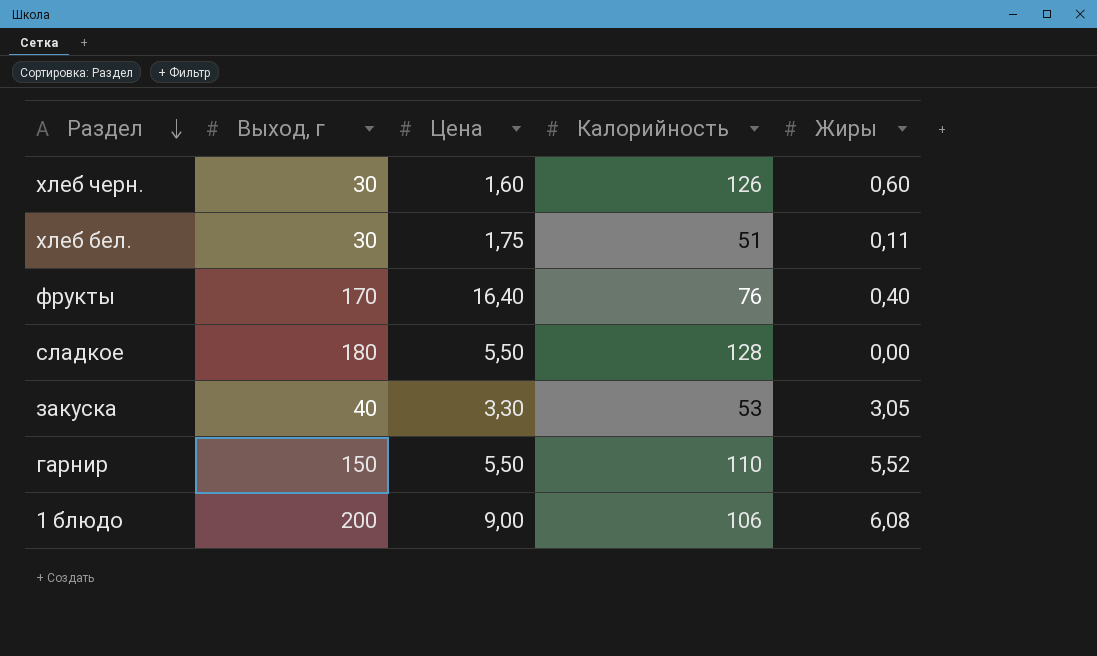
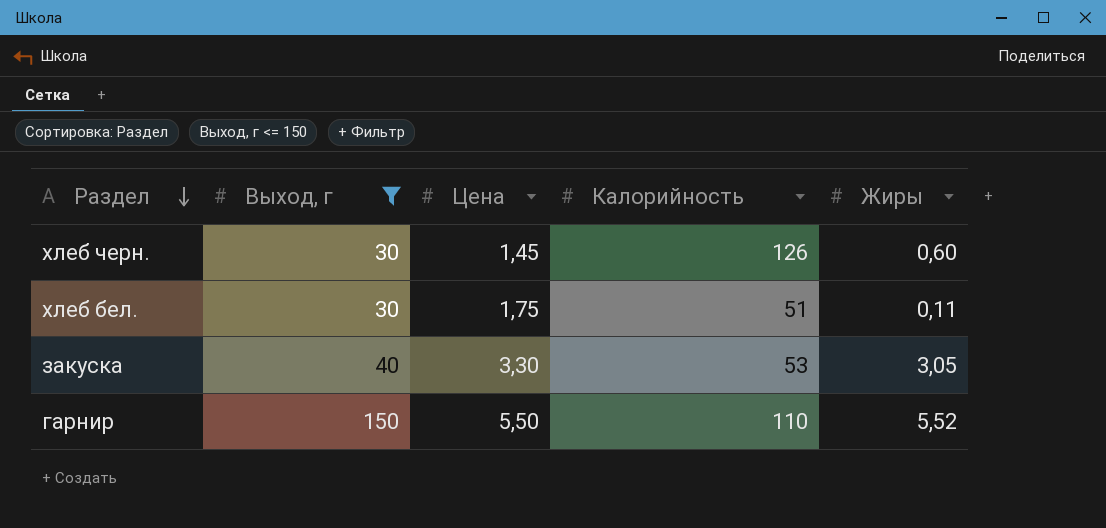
filter: none -> Выход, г <= 150
хлеб черн. | Цена: 1,60 -> 1,45

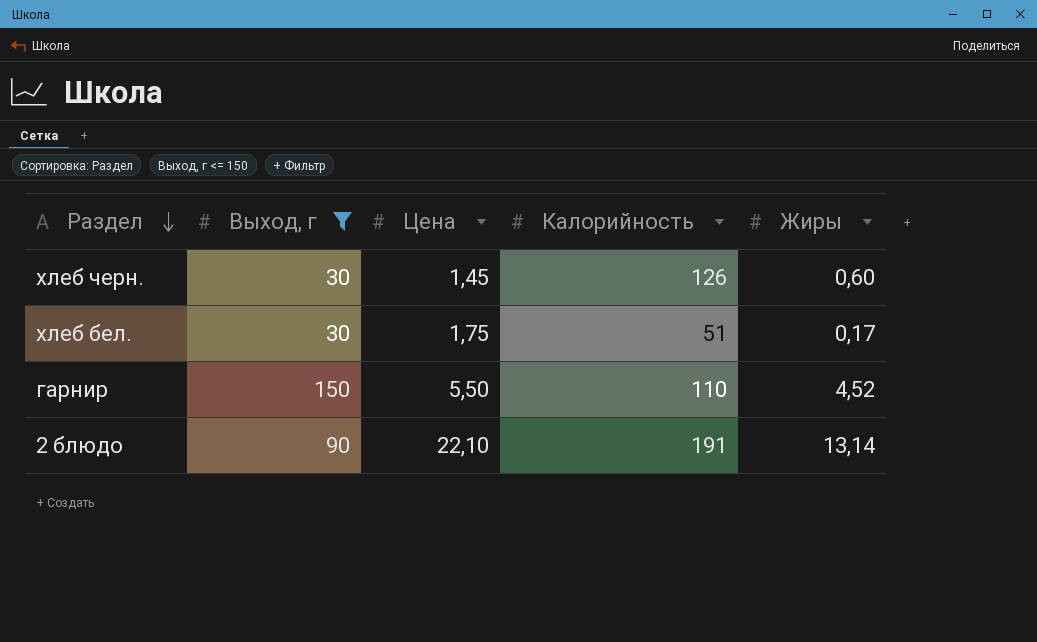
row закуска: 40 | 3,30 | 53 | 3,05 -> none
хлеб бел. | Жиры: 0,11 -> 0,17
гарнир | Жиры: 5,52 -> 4,52
row 2 блюдо: none -> 90 | 22,10 | 191 | 13,14

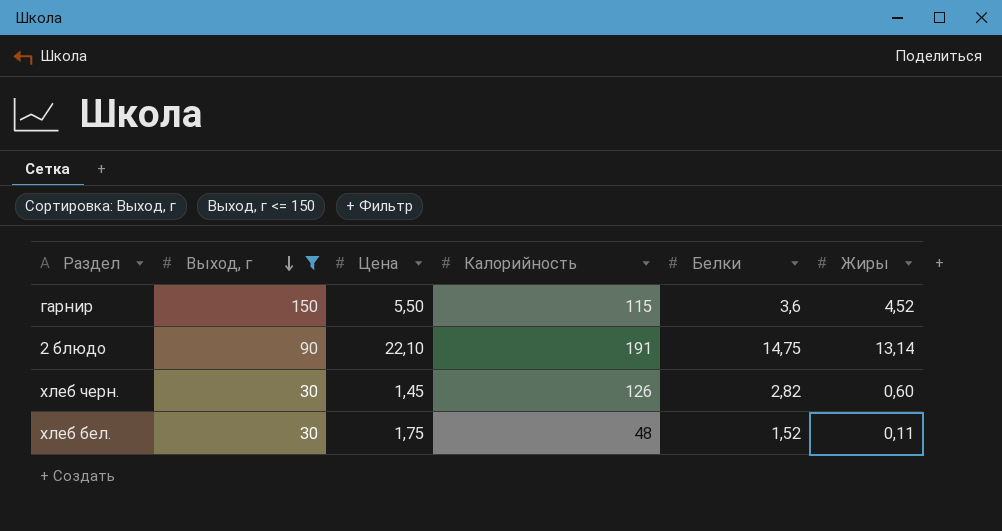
row order: Раздел descending -> Выход, г descending
column Белки | position: none -> 5
гарнир | Калорийность: 110 -> 115
хлеб бел. | Калорийность: 51 -> 48
хлеб бел. | Жиры: 0,17 -> 0,11

